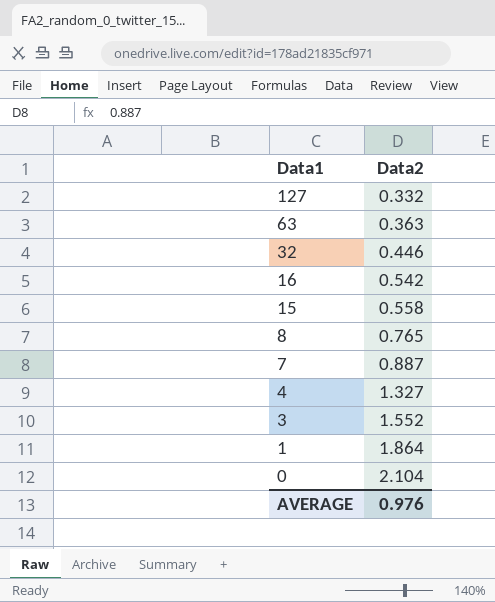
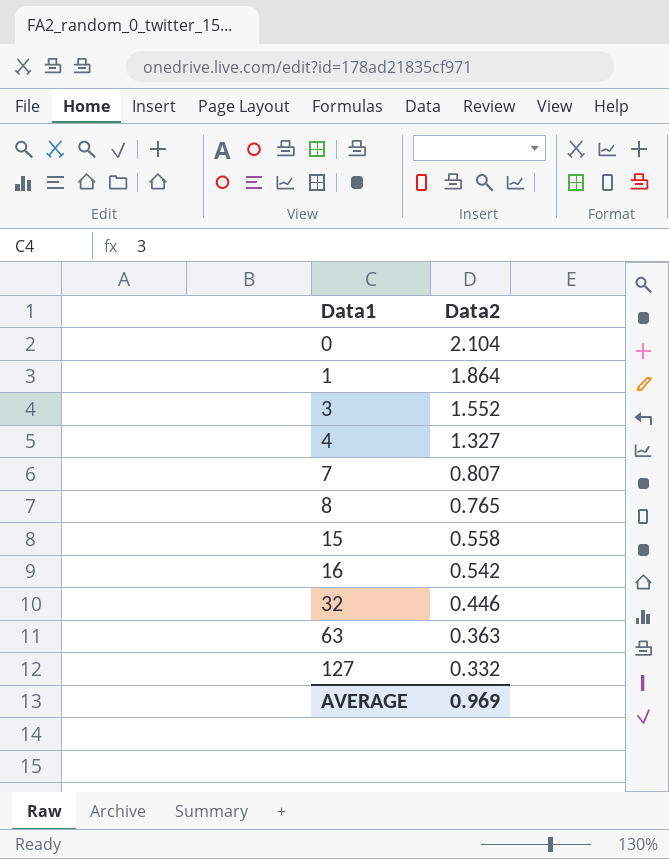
row order: Data1 descending -> Data1 ascending
7 | Data2: 0.887 -> 0.807
AVERAGE | Data2: 0.976 -> 0.969

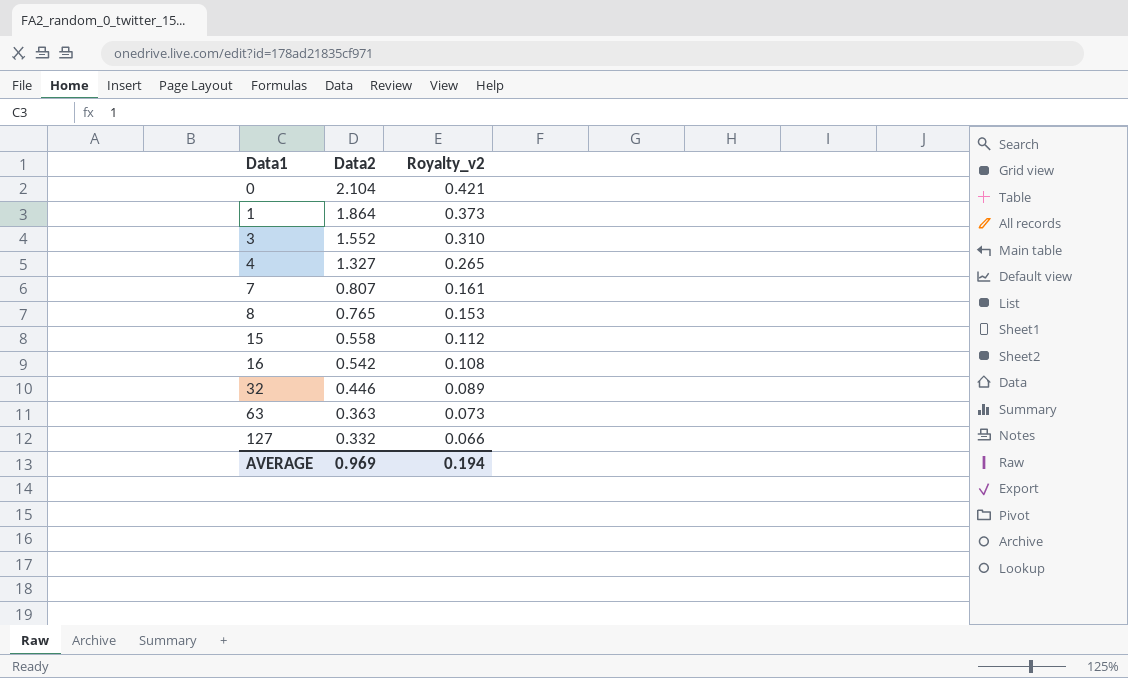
column Royalty_v2 | formula: none -> [Data2] * 0.2

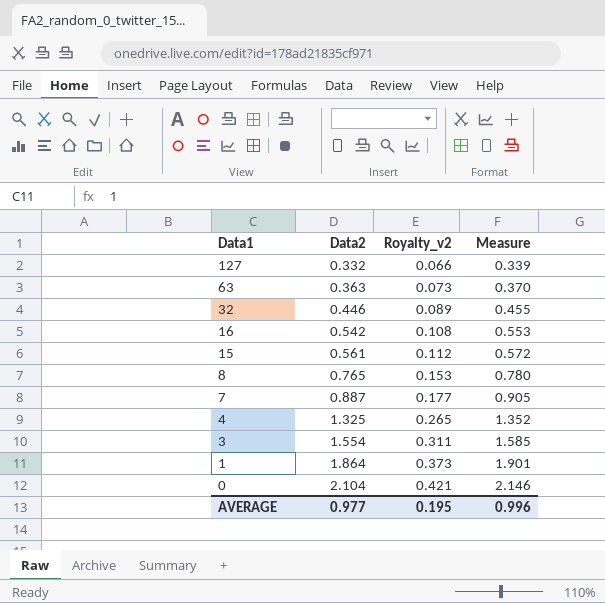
row order: Data1 ascending -> Data1 descending
column Measure | formula: none -> [Data2] * 1.02
15 | Data2: 0.558 -> 0.561
7 | Data2: 0.807 -> 0.887
7 | Royalty_v2: 0.161 -> 0.177
4 | Data2: 1.327 -> 1.325
3 | Data2: 1.552 -> 1.554
3 | Royalty_v2: 0.310 -> 0.311
AVERAGE | Data2: 0.969 -> 0.977
AVERAGE | Royalty_v2: 0.194 -> 0.195

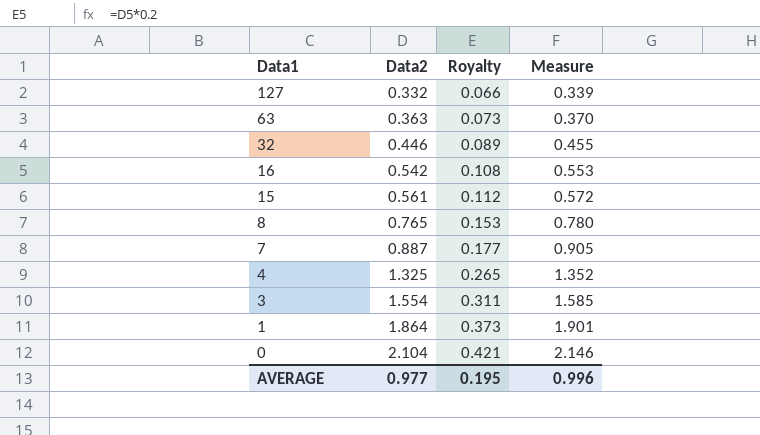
column name: Royalty_v2 -> Royalty

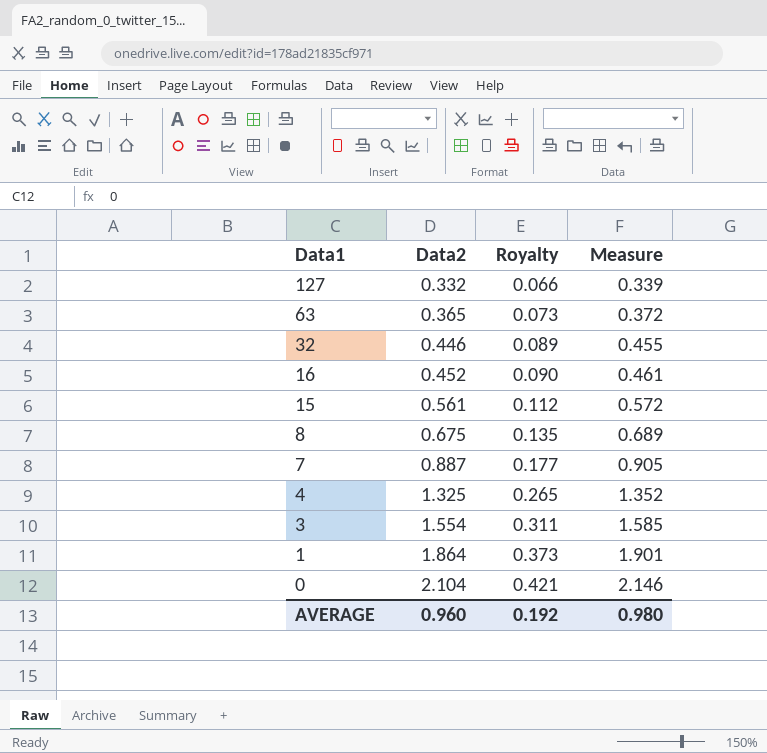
63 | Data2: 0.363 -> 0.365
63 | Measure: 0.370 -> 0.372
16 | Data2: 0.542 -> 0.452
16 | Royalty: 0.108 -> 0.090
16 | Measure: 0.553 -> 0.461
8 | Data2: 0.765 -> 0.675
8 | Royalty: 0.153 -> 0.135
8 | Measure: 0.780 -> 0.689
AVERAGE | Data2: 0.977 -> 0.960
AVERAGE | Royalty: 0.195 -> 0.192
AVERAGE | Measure: 0.996 -> 0.980

